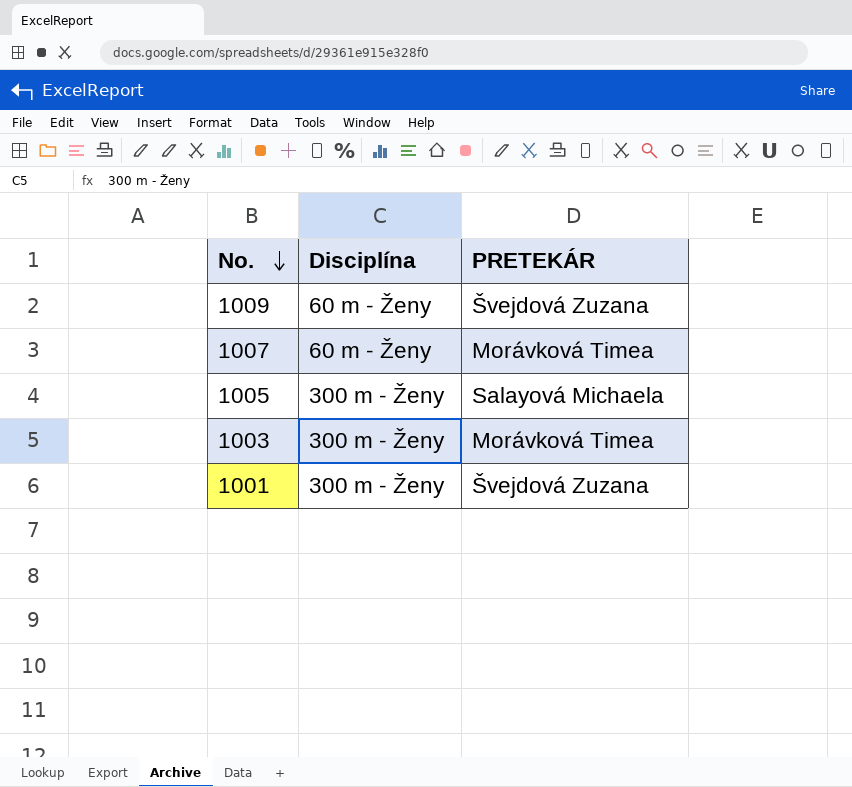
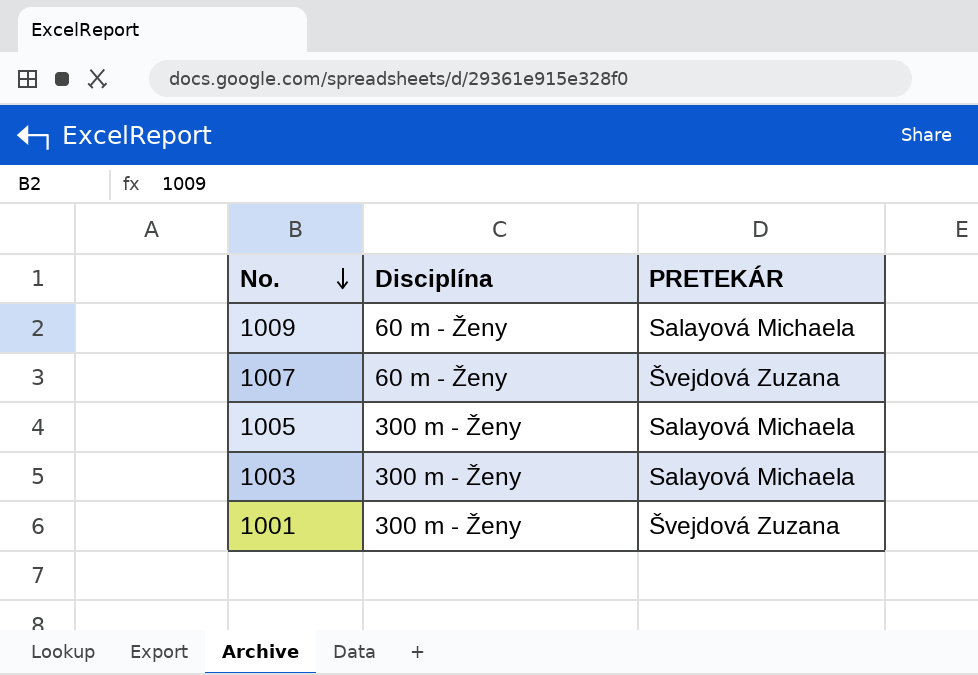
1009 | PRETEKÁR: Švejdová Zuzana -> Salayová Michaela
1007 | PRETEKÁR: Morávková Timea -> Švejdová Zuzana
1003 | PRETEKÁR: Morávková Timea -> Salayová Michaela

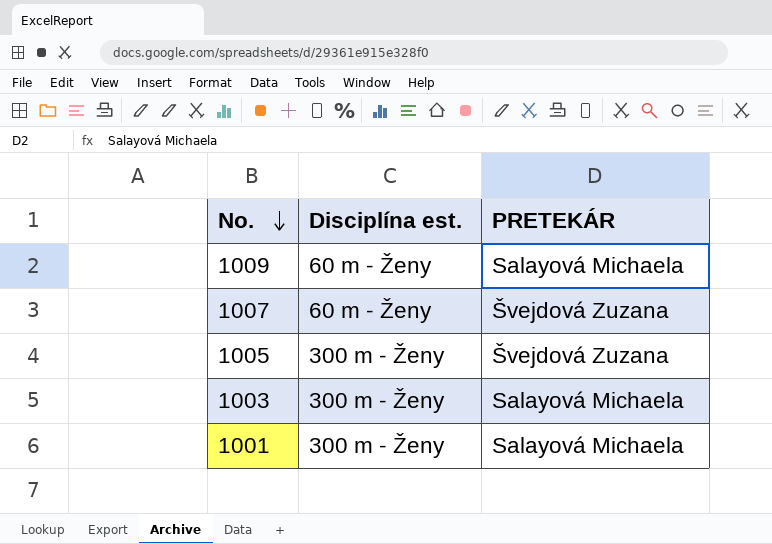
column name: Disciplína -> Disciplína est.
1005 | PRETEKÁR: Salayová Michaela -> Švejdová Zuzana
1001 | PRETEKÁR: Švejdová Zuzana -> Salayová Michaela

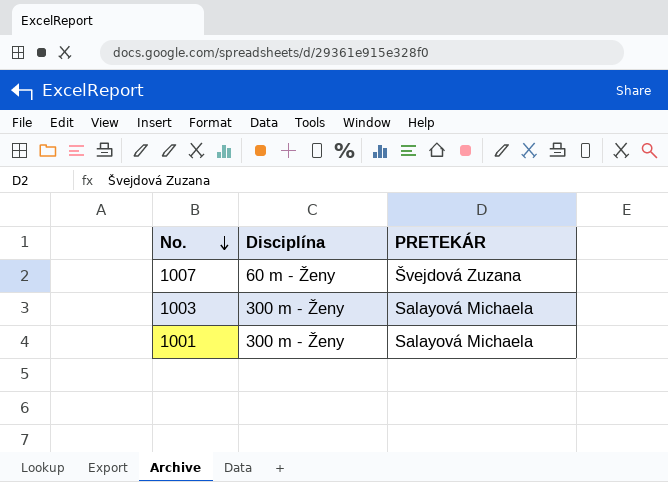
column name: Disciplína est. -> Disciplína
row 1009: 60 m - Ženy | Salayová Michaela -> none
row 1005: 300 m - Ženy | Švejdová Zuzana -> none

